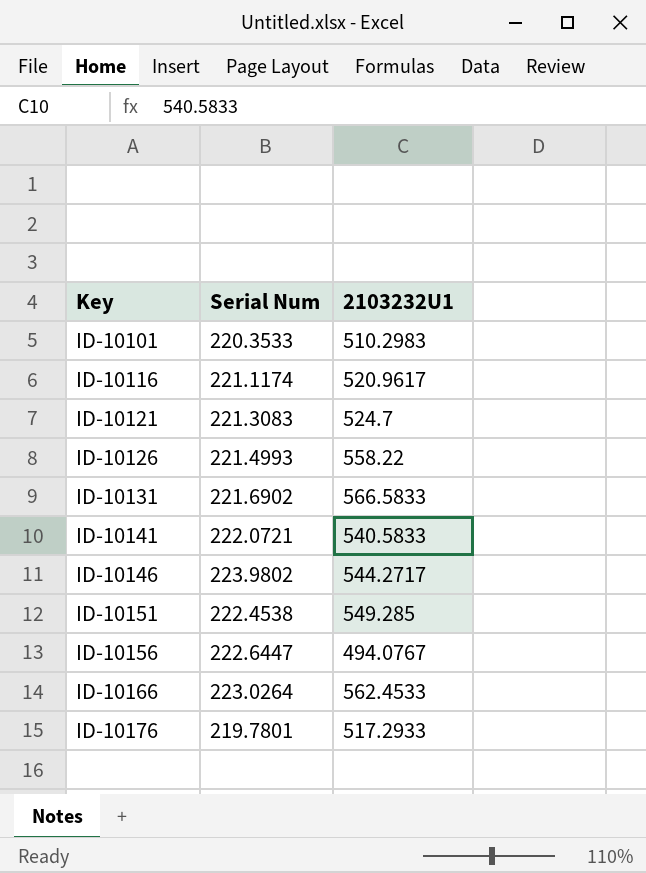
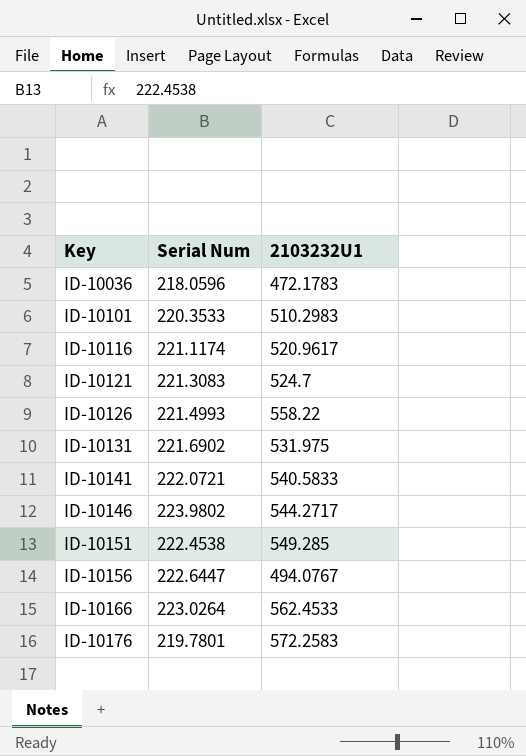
row ID-10036: none -> 218.0596 | 472.1783
ID-10131 | 2103232U1: 566.5833 -> 531.975
ID-10176 | 2103232U1: 517.2933 -> 572.2583

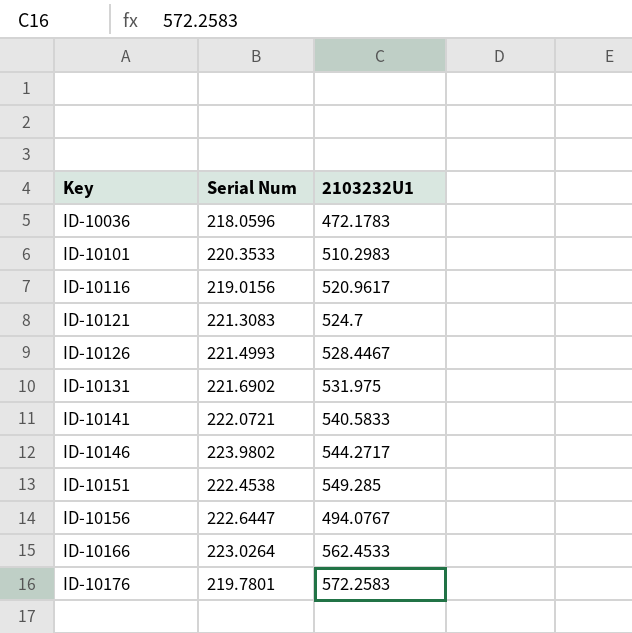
ID-10116 | Serial Num: 221.1174 -> 219.0156
ID-10126 | 2103232U1: 558.22 -> 528.4467

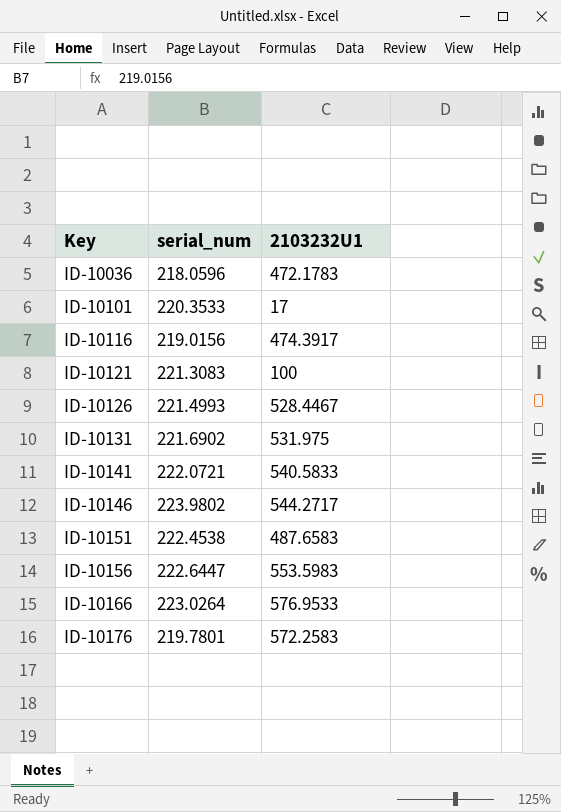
column name: Serial Num -> serial_num
ID-10101 | 2103232U1: 510.2983 -> 17
ID-10116 | 2103232U1: 520.9617 -> 474.3917
ID-10121 | 2103232U1: 524.7 -> 100
ID-10151 | 2103232U1: 549.285 -> 487.6583
ID-10156 | 2103232U1: 494.0767 -> 553.5983
ID-10166 | 2103232U1: 562.4533 -> 576.9533

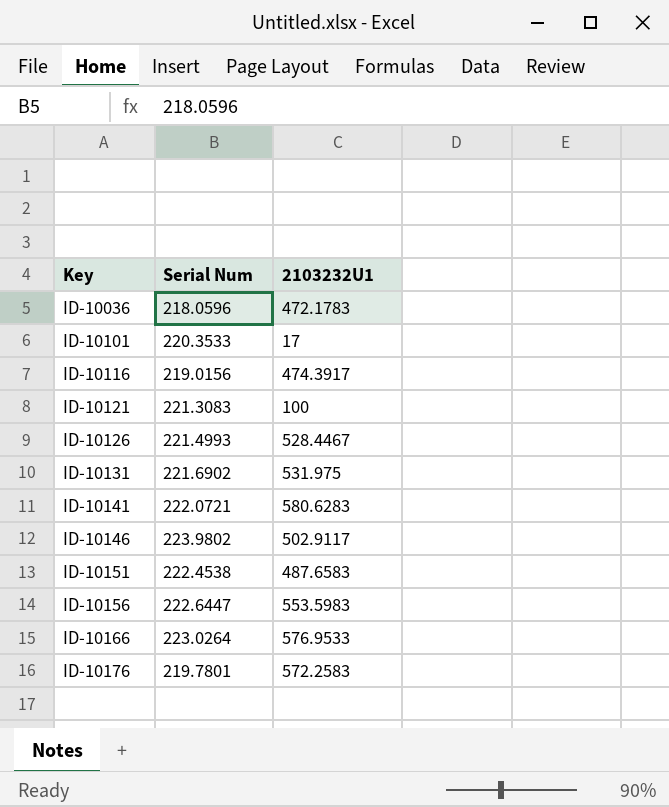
column name: serial_num -> Serial Num
ID-10141 | 2103232U1: 540.5833 -> 580.6283
ID-10146 | 2103232U1: 544.2717 -> 502.9117

